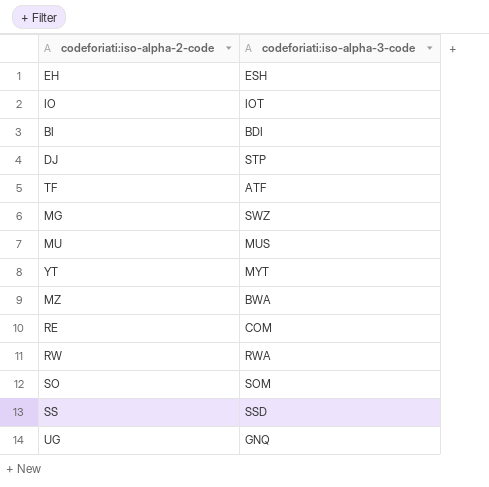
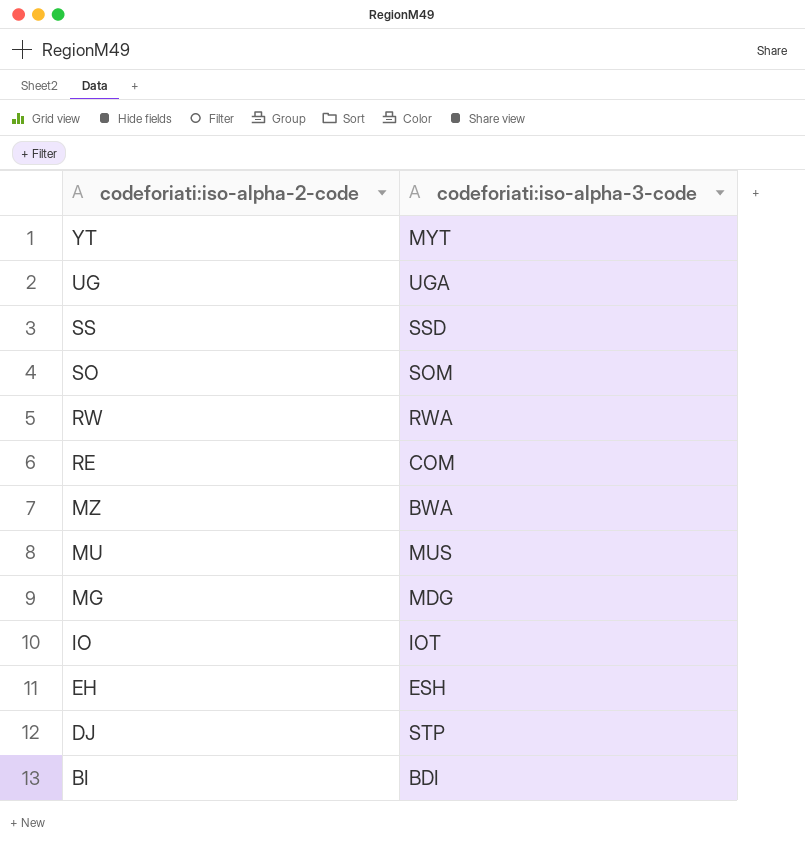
row order: none -> codeforiati:iso-alpha-2-code descending
row TF: ATF -> none
UG | codeforiati:iso-alpha-3-code: GNQ -> UGA
MG | codeforiati:iso-alpha-3-code: SWZ -> MDG

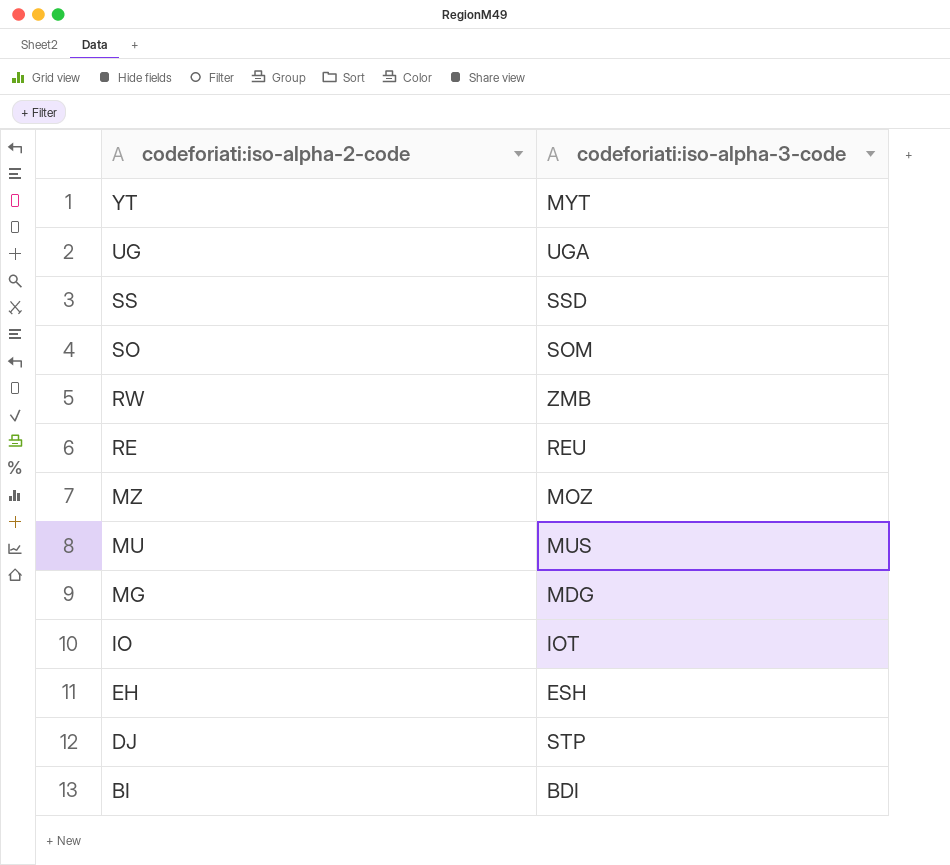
RW | codeforiati:iso-alpha-3-code: RWA -> ZMB
RE | codeforiati:iso-alpha-3-code: COM -> REU
MZ | codeforiati:iso-alpha-3-code: BWA -> MOZ

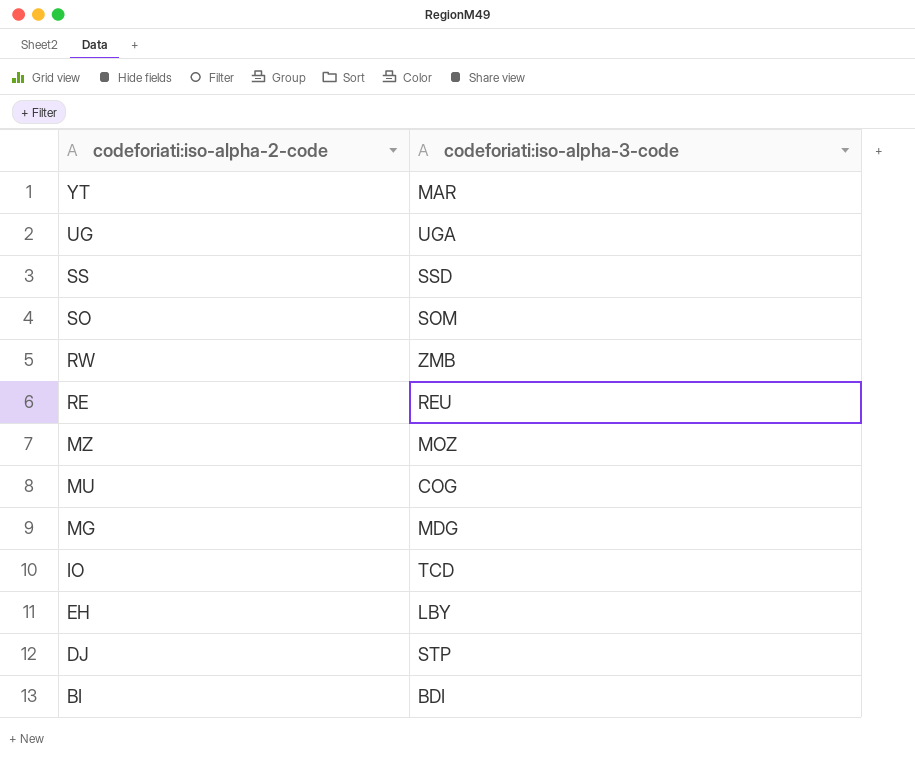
YT | codeforiati:iso-alpha-3-code: MYT -> MAR
MU | codeforiati:iso-alpha-3-code: MUS -> COG
IO | codeforiati:iso-alpha-3-code: IOT -> TCD
EH | codeforiati:iso-alpha-3-code: ESH -> LBY

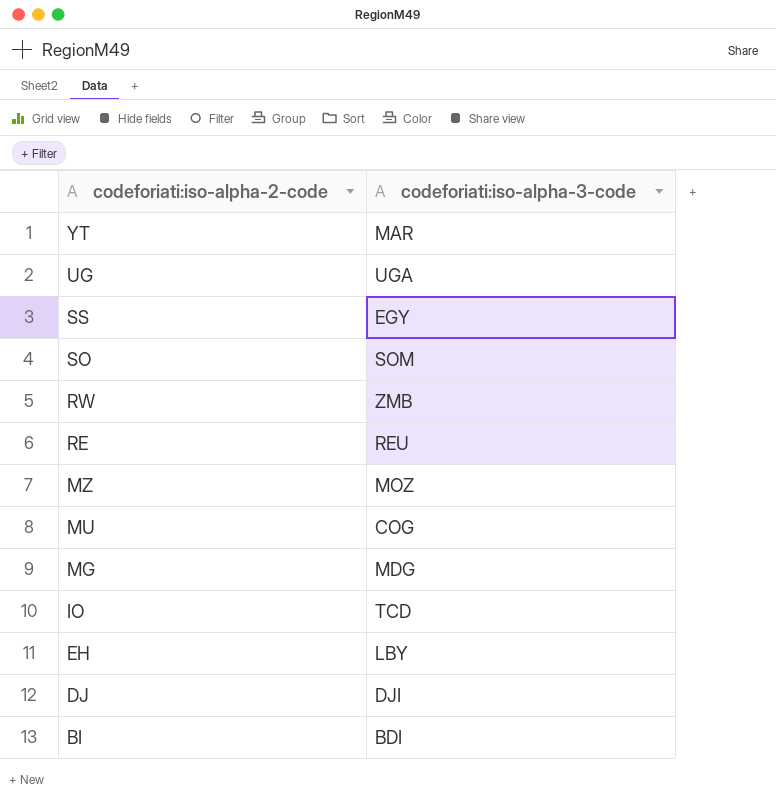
SS | codeforiati:iso-alpha-3-code: SSD -> EGY
DJ | codeforiati:iso-alpha-3-code: STP -> DJI

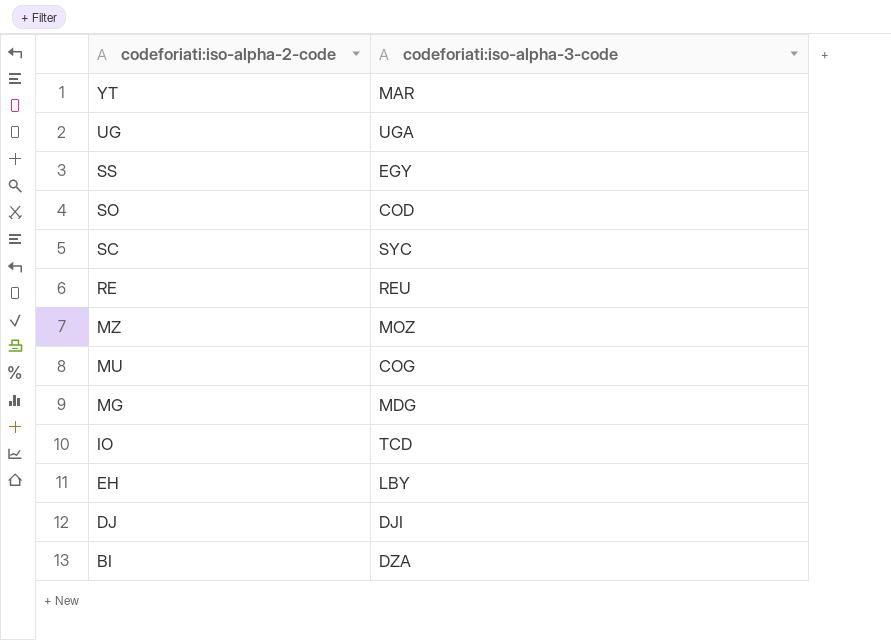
row RW: ZMB -> none
SO | codeforiati:iso-alpha-3-code: SOM -> COD
row SC: none -> SYC
BI | codeforiati:iso-alpha-3-code: BDI -> DZA

